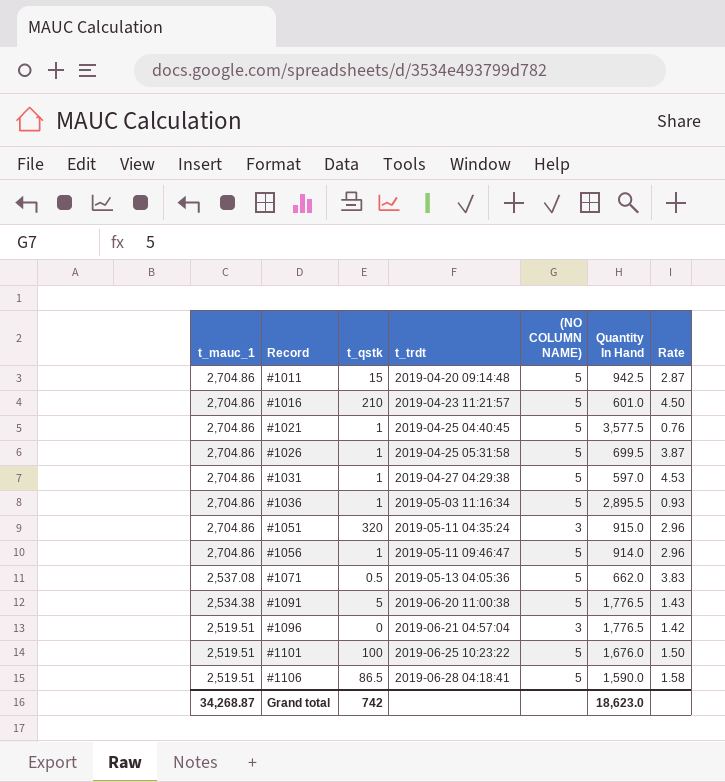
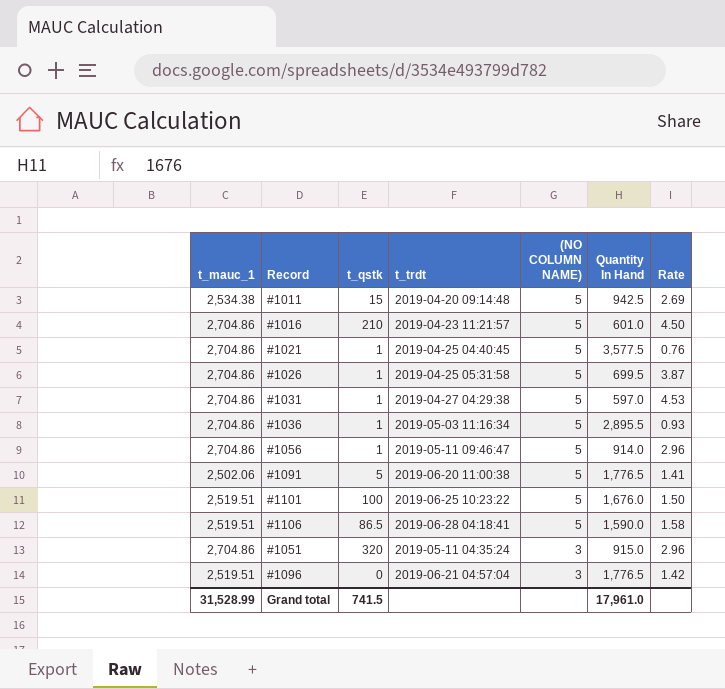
row order: t_mauc_1 descending -> (NO COLUMN NAME) descending
row #1071: 2,537.08 | 0.5 | 2019-05-13 04:05:36 | 5 | 662.0 | 3.83 -> none
#1011 | t_mauc_1: 2,704.86 -> 2,534.38
#1011 | Rate: 2.87 -> 2.69
#1091 | t_mauc_1: 2,534.38 -> 2,502.06
#1091 | Rate: 1.43 -> 1.41
Grand total | t_mauc_1: 34,268.87 -> 31,528.99
Grand total | t_qstk: 742 -> 741.5
Grand total | Quantity In Hand: 18,623.0 -> 17,961.0

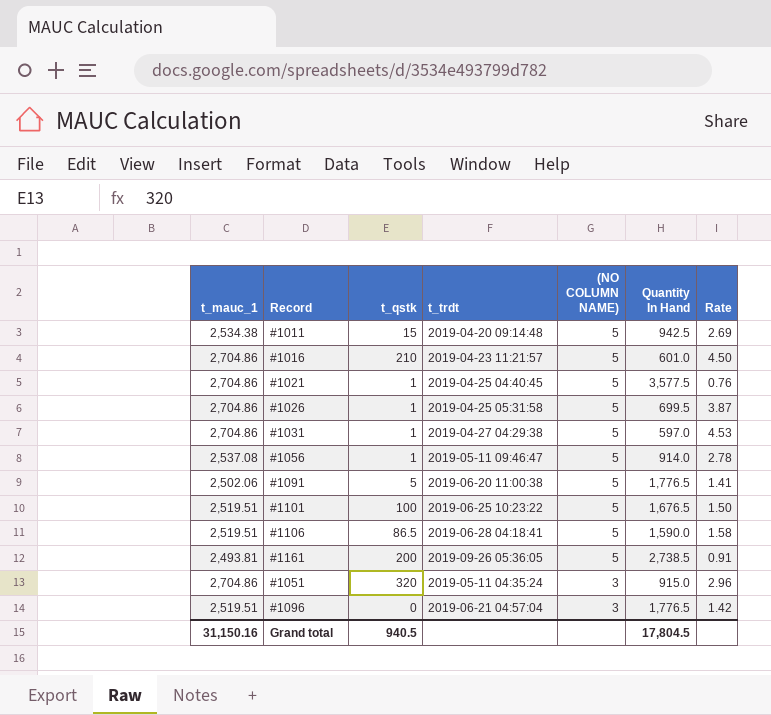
row #1036: 2,704.86 | 1 | 2019-05-03 11:16:34 | 5 | 2,895.5 | 0.93 -> none
#1056 | t_mauc_1: 2,704.86 -> 2,537.08
#1056 | Rate: 2.96 -> 2.78
#1101 | Quantity In Hand: 1,676.0 -> 1,676.5
row #1161: none -> 2,493.81 | 200 | 2019-09-26 05:36:05 | 5 | 2,738.5 | 0.91
Grand total | t_mauc_1: 31,528.99 -> 31,150.16
Grand total | t_qstk: 741.5 -> 940.5
Grand total | Quantity In Hand: 17,961.0 -> 17,804.5

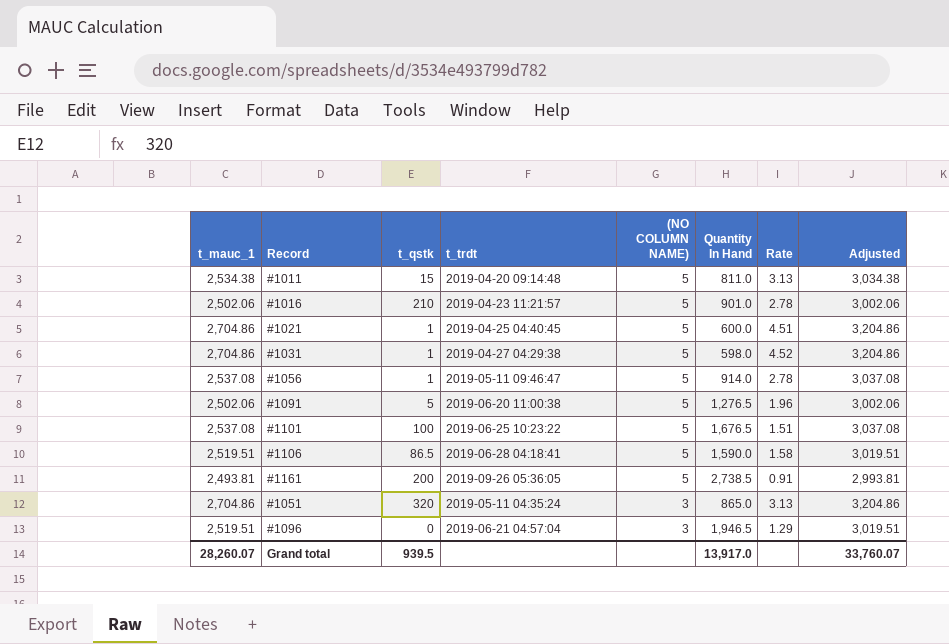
column Adjusted | formula: none -> [t_mauc_1] + 500
row #1026: 2,704.86 | 1 | 2019-04-25 05:31:58 | 5 | 699.5 | 3.87 -> none
#1011 | Quantity In Hand: 942.5 -> 811.0
#1011 | Rate: 2.69 -> 3.13
#1016 | t_mauc_1: 2,704.86 -> 2,502.06
#1016 | Quantity In Hand: 601.0 -> 901.0
#1016 | Rate: 4.50 -> 2.78
#1021 | Quantity In Hand: 3,577.5 -> 600.0
#1021 | Rate: 0.76 -> 4.51
#1031 | Quantity In Hand: 597.0 -> 598.0
#1031 | Rate: 4.53 -> 4.52
#1091 | Quantity In Hand: 1,776.5 -> 1,276.5
#1091 | Rate: 1.41 -> 1.96
#1101 | t_mauc_1: 2,519.51 -> 2,537.08
#1101 | Rate: 1.50 -> 1.51
#1051 | Quantity In Hand: 915.0 -> 865.0
#1051 | Rate: 2.96 -> 3.13
#1096 | Quantity In Hand: 1,776.5 -> 1,946.5
#1096 | Rate: 1.42 -> 1.29
Grand total | t_mauc_1: 31,150.16 -> 28,260.07
Grand total | t_qstk: 940.5 -> 939.5
Grand total | Quantity In Hand: 17,804.5 -> 13,917.0

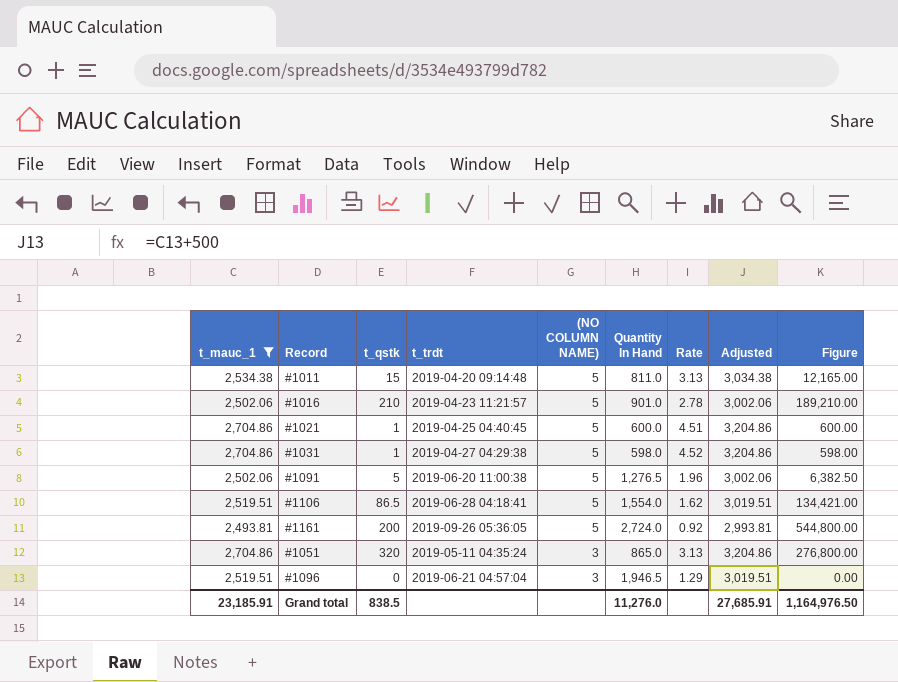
filter: none -> t_mauc_1 != 2,537.08
column Figure | formula: none -> [t_qstk] * [Quantity In Hand]
#1106 | Quantity In Hand: 1,590.0 -> 1,554.0
#1106 | Rate: 1.58 -> 1.62
#1161 | Quantity In Hand: 2,738.5 -> 2,724.0
#1161 | Rate: 0.91 -> 0.92
Grand total | t_mauc_1: 28,260.07 -> 23,185.91
Grand total | t_qstk: 939.5 -> 838.5
Grand total | Quantity In Hand: 13,917.0 -> 11,276.0
Grand total | Adjusted: 33,760.07 -> 27,685.91

